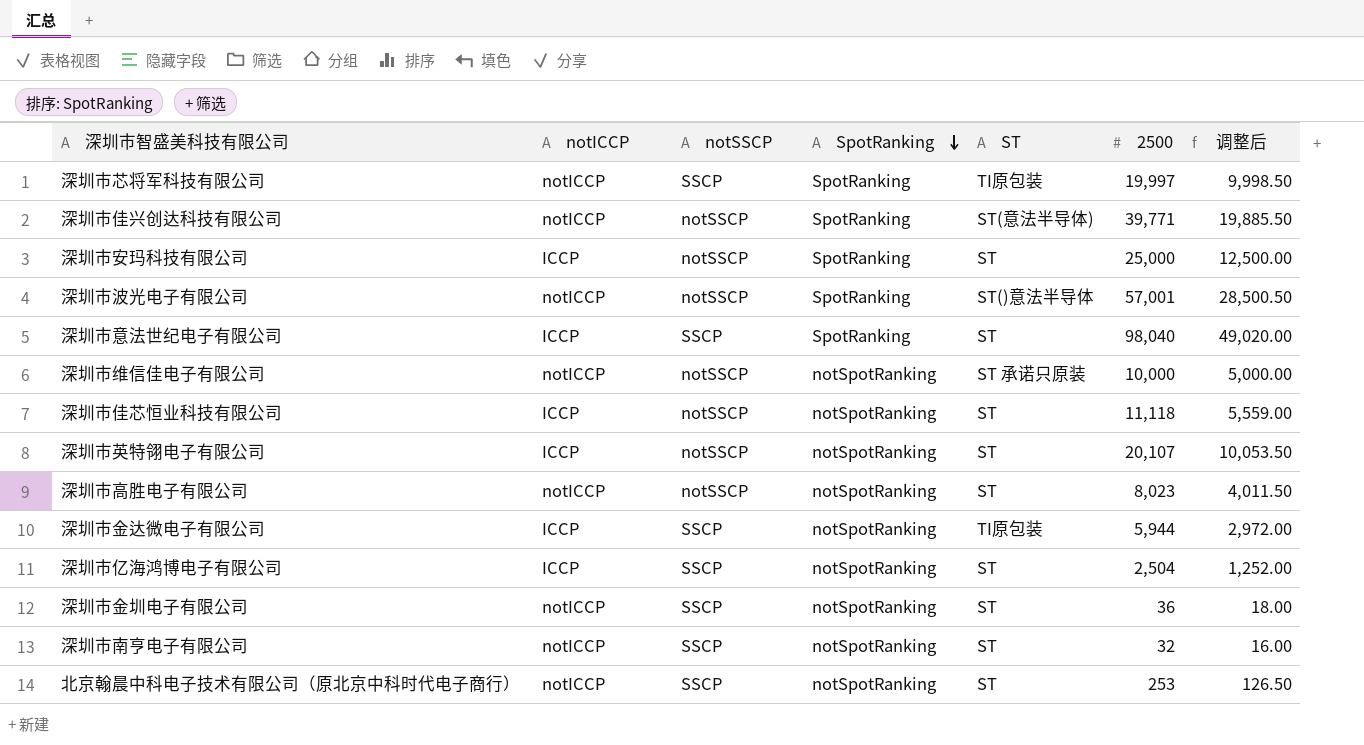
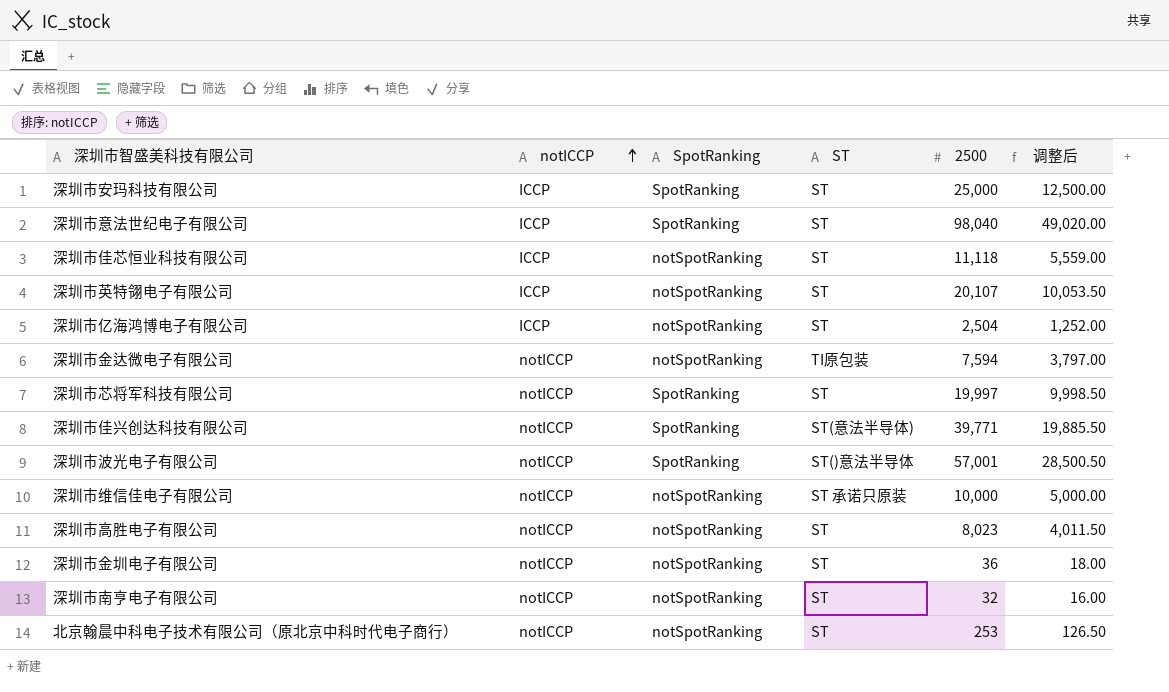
row order: SpotRanking descending -> notICCP ascending
column notSSCP | position: 3 -> none
深圳市金达微电子有限公司 | notICCP: ICCP -> notICCP
深圳市金达微电子有限公司 | 2500: 5,944 -> 7,594
深圳市金达微电子有限公司 | 调整后: 2,972.00 -> 3,797.00
深圳市芯将军科技有限公司 | ST: TI原包装 -> ST

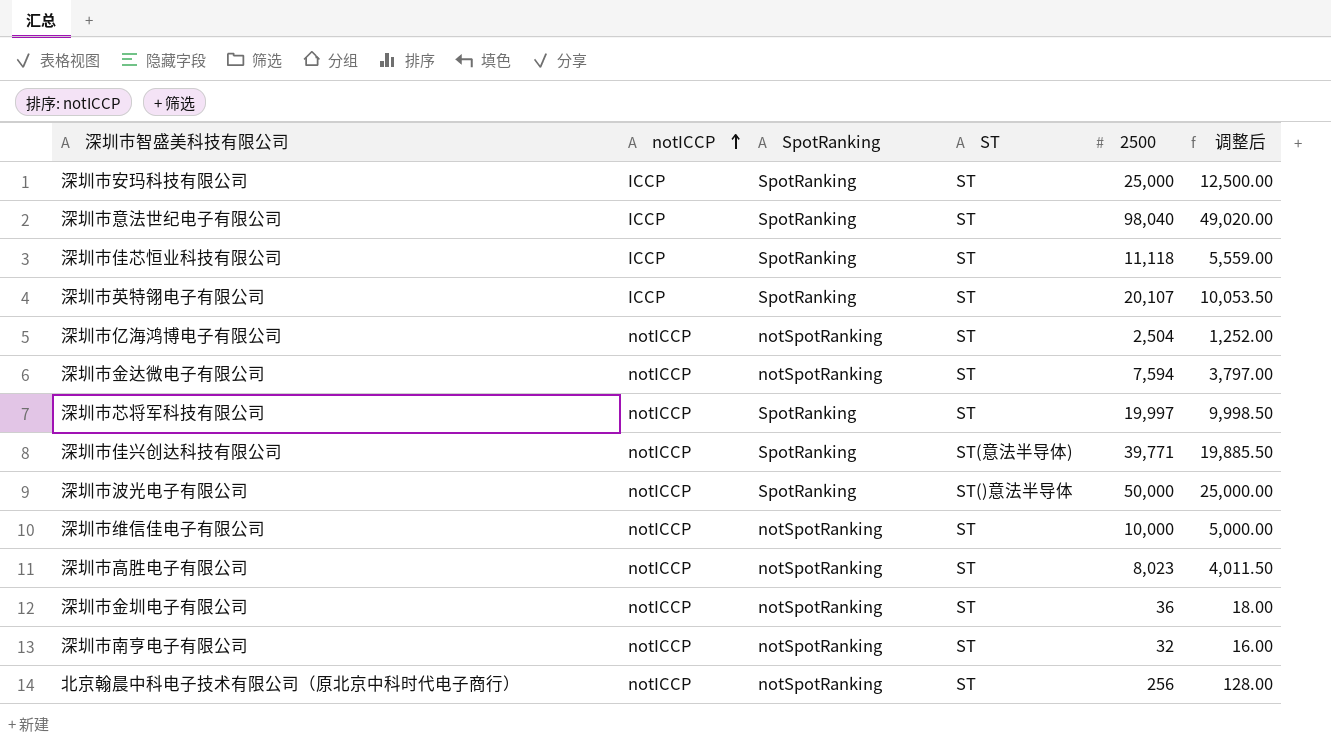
深圳市佳芯恒业科技有限公司 | SpotRanking: notSpotRanking -> SpotRanking
深圳市英特翎电子有限公司 | SpotRanking: notSpotRanking -> SpotRanking
深圳市亿海鸿博电子有限公司 | notICCP: ICCP -> notICCP
深圳市金达微电子有限公司 | ST: TI原包装 -> ST
深圳市波光电子有限公司 | 2500: 57,001 -> 50,000
深圳市波光电子有限公司 | 调整后: 28,500.50 -> 25,000.00
深圳市维信佳电子有限公司 | ST: ST 承诺只原装 -> ST
北京翰晨中科电子技术有限公司（原北京中科时代电子商行） | 2500: 253 -> 256
北京翰晨中科电子技术有限公司（原北京中科时代电子商行） | 调整后: 126.50 -> 128.00

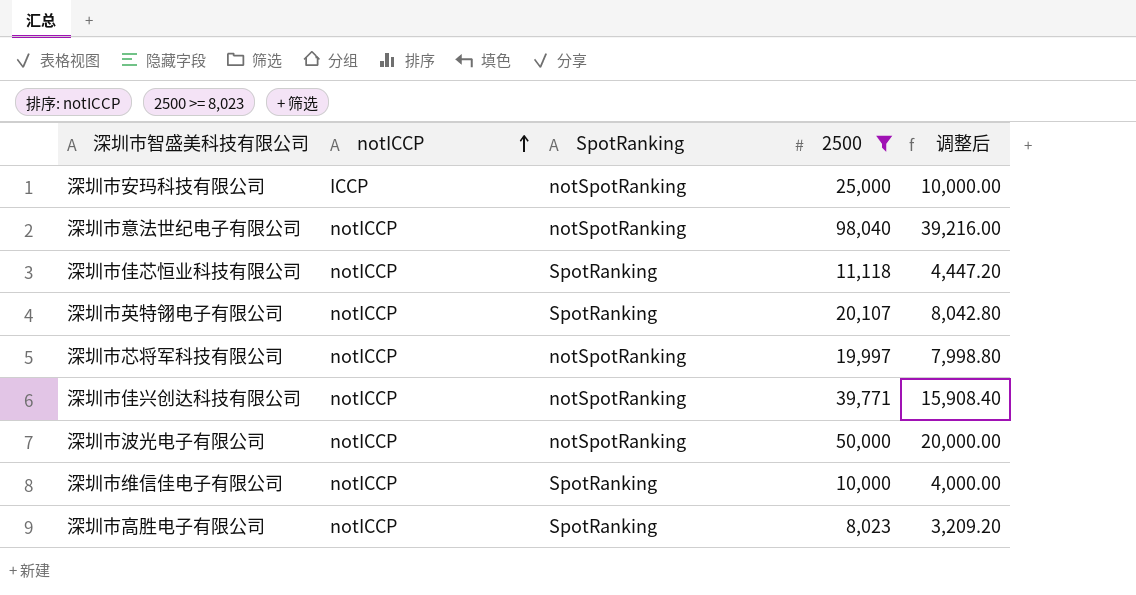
filter: none -> 2500 >= 8,023
column ST | position: 4 -> none
column 调整后 | formula: [2500] * 0.5 -> [2500] * 0.4
深圳市安玛科技有限公司 | SpotRanking: SpotRanking -> notSpotRanking
深圳市意法世纪电子有限公司 | notICCP: ICCP -> notICCP
深圳市意法世纪电子有限公司 | SpotRanking: SpotRanking -> notSpotRanking
深圳市佳芯恒业科技有限公司 | notICCP: ICCP -> notICCP
深圳市英特翎电子有限公司 | notICCP: ICCP -> notICCP
深圳市芯将军科技有限公司 | SpotRanking: SpotRanking -> notSpotRanking
深圳市佳兴创达科技有限公司 | SpotRanking: SpotRanking -> notSpotRanking
深圳市波光电子有限公司 | SpotRanking: SpotRanking -> notSpotRanking
深圳市维信佳电子有限公司 | SpotRanking: notSpotRanking -> SpotRanking
深圳市高胜电子有限公司 | SpotRanking: notSpotRanking -> SpotRanking

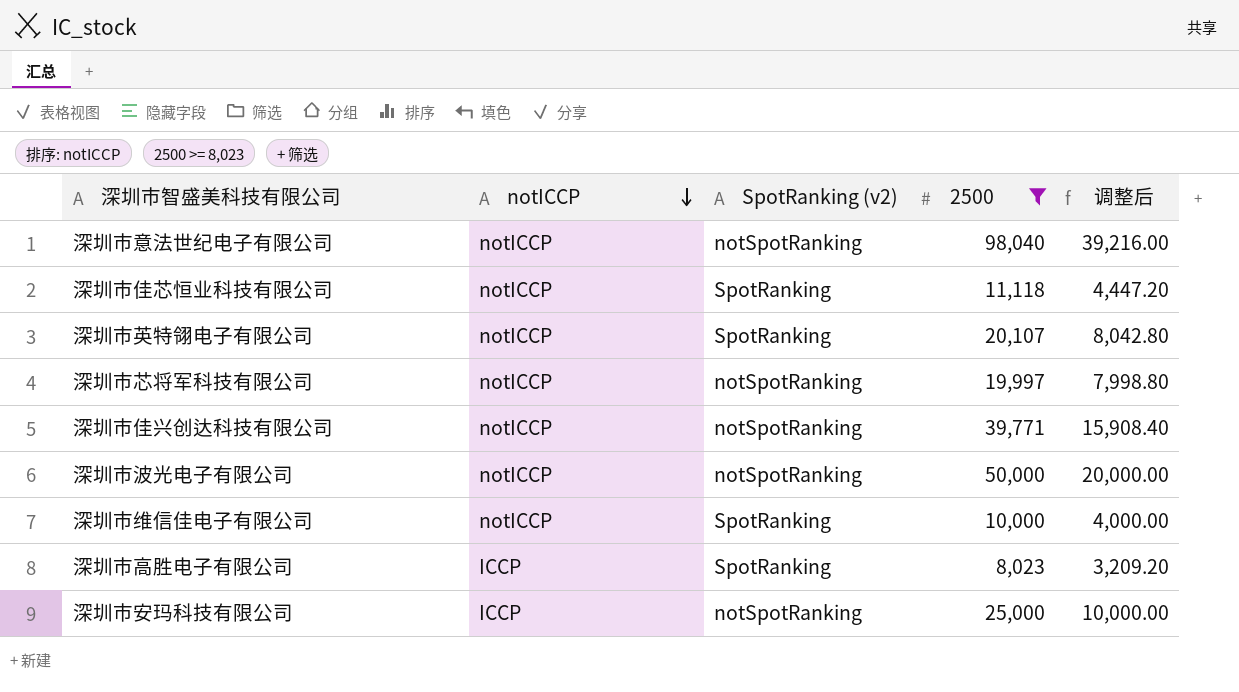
row order: notICCP ascending -> notICCP descending
column name: SpotRanking -> SpotRanking (v2)
深圳市高胜电子有限公司 | notICCP: notICCP -> ICCP

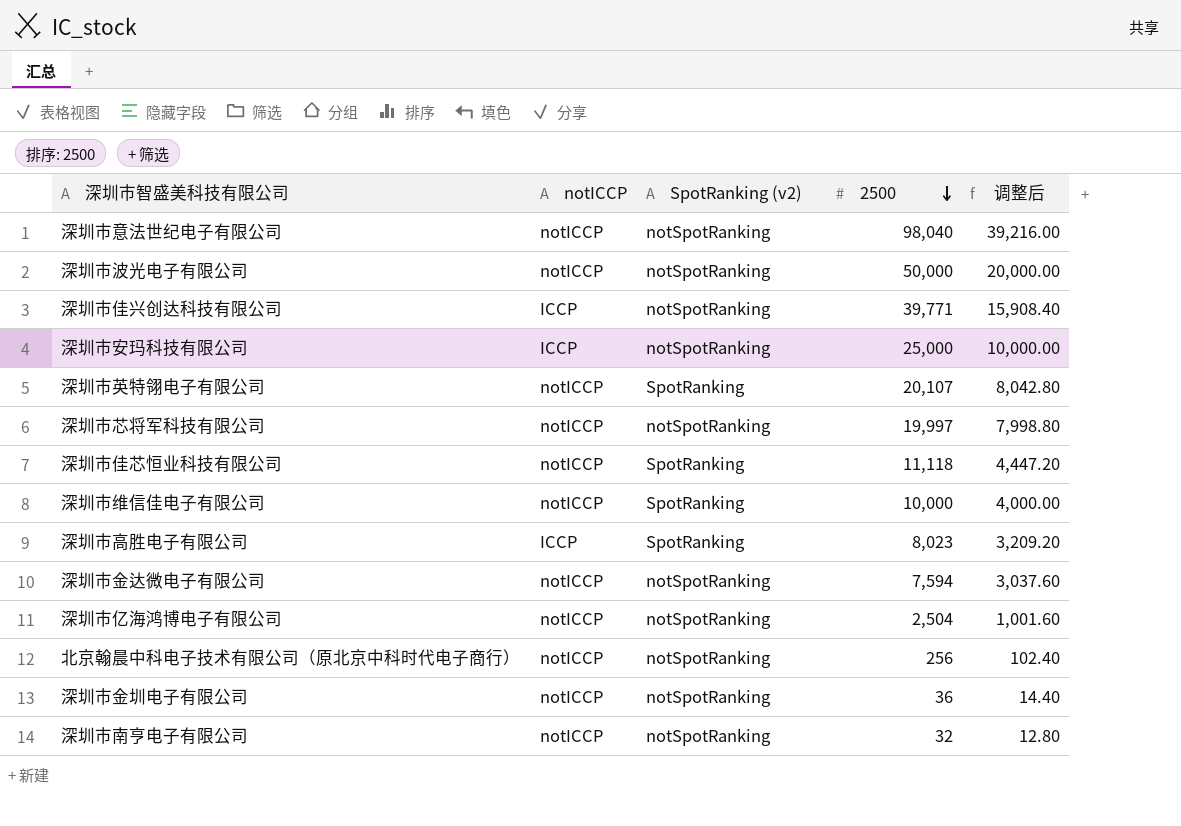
filter: 2500 >= 8,023 -> none
row order: notICCP descending -> 2500 descending
深圳市佳兴创达科技有限公司 | notICCP: notICCP -> ICCP

